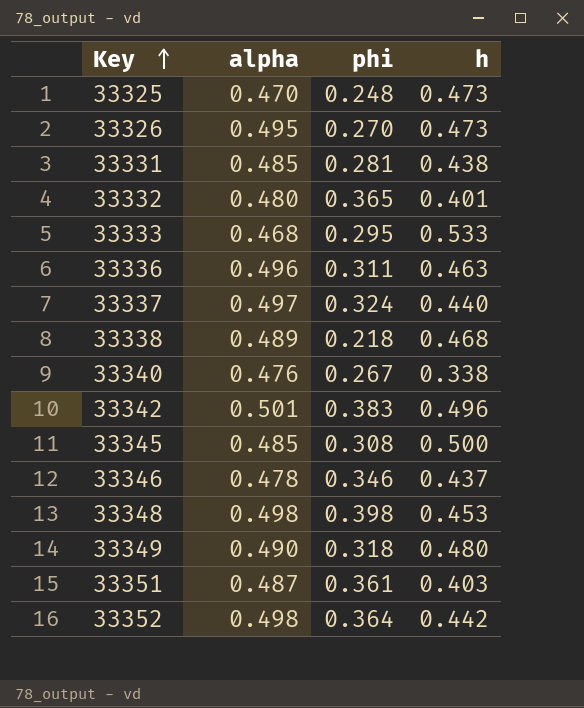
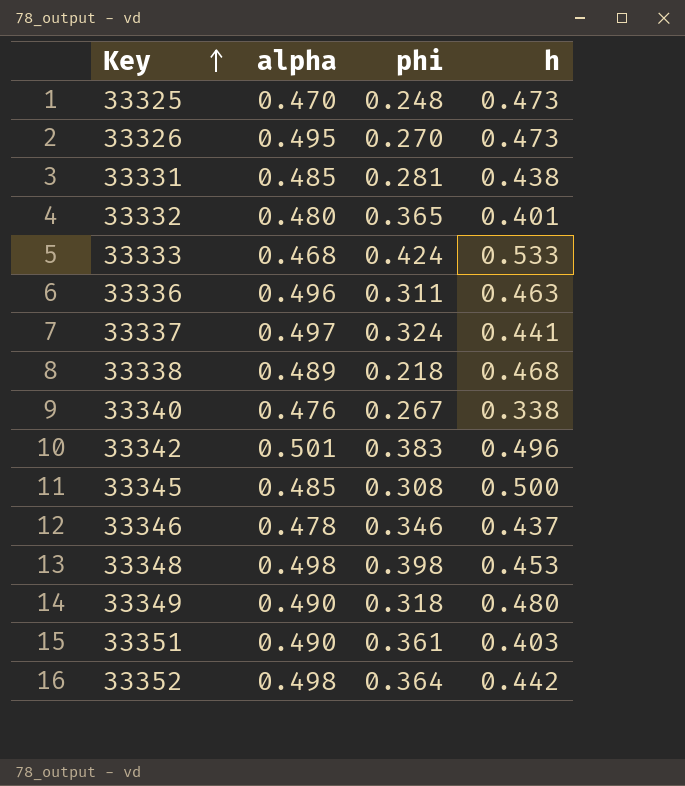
33333 | phi: 0.295 -> 0.424
33337 | h: 0.440 -> 0.441
33351 | alpha: 0.487 -> 0.490

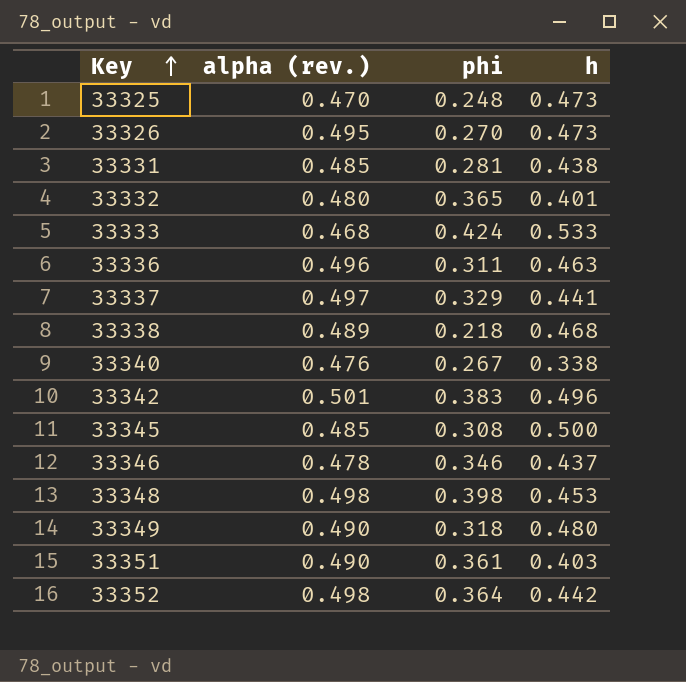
column name: alpha -> alpha (rev.)
33337 | phi: 0.324 -> 0.329

